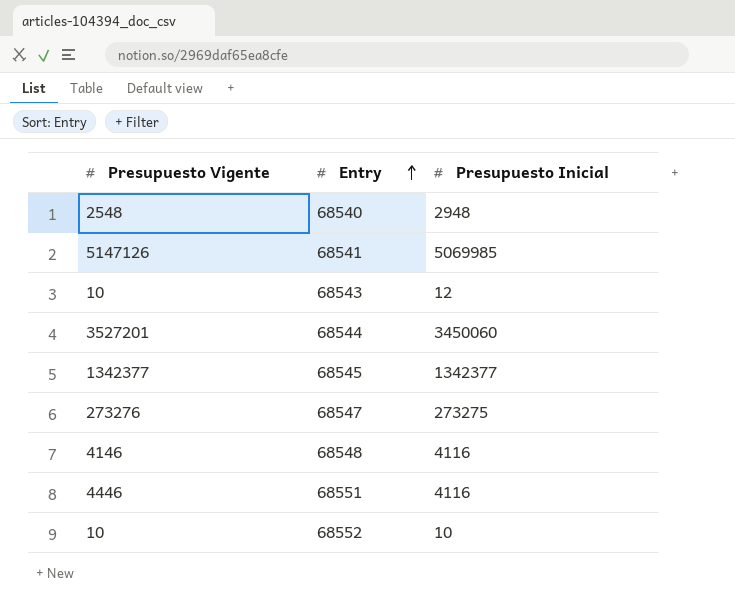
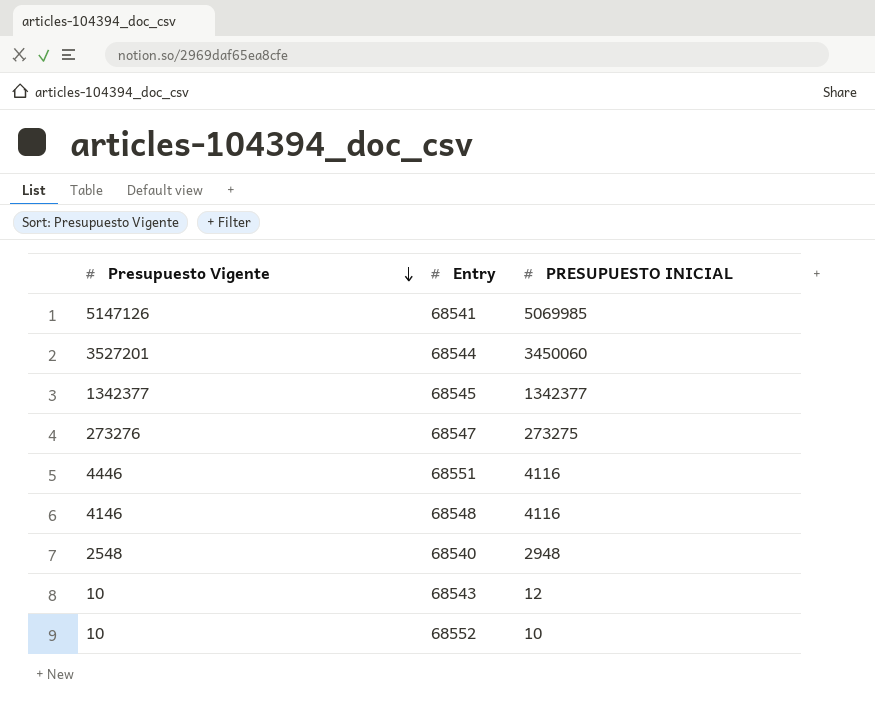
row order: Entry ascending -> Presupuesto Vigente descending
column name: Presupuesto Inicial -> PRESUPUESTO INICIAL

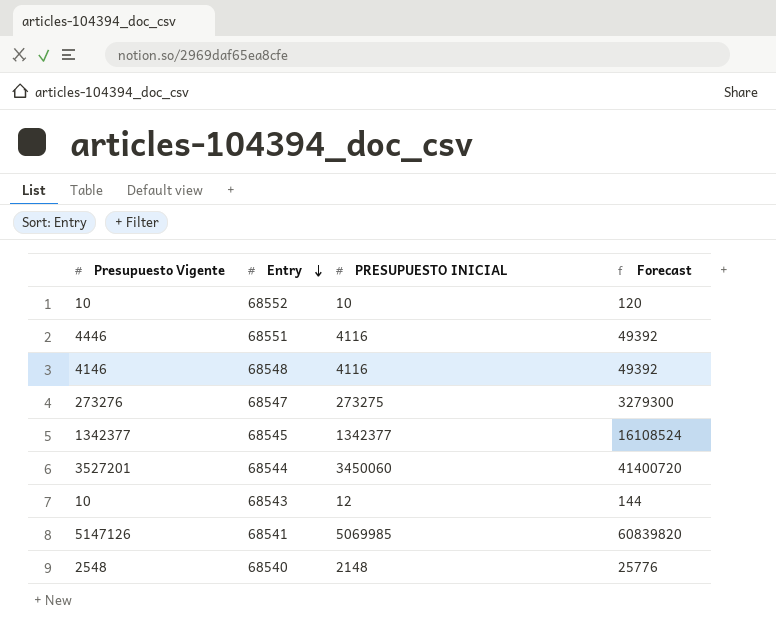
row order: Presupuesto Vigente descending -> Entry descending
column Forecast | formula: none -> [PRESUPUESTO INICIAL] * 12
68540 | PRESUPUESTO INICIAL: 2948 -> 2148

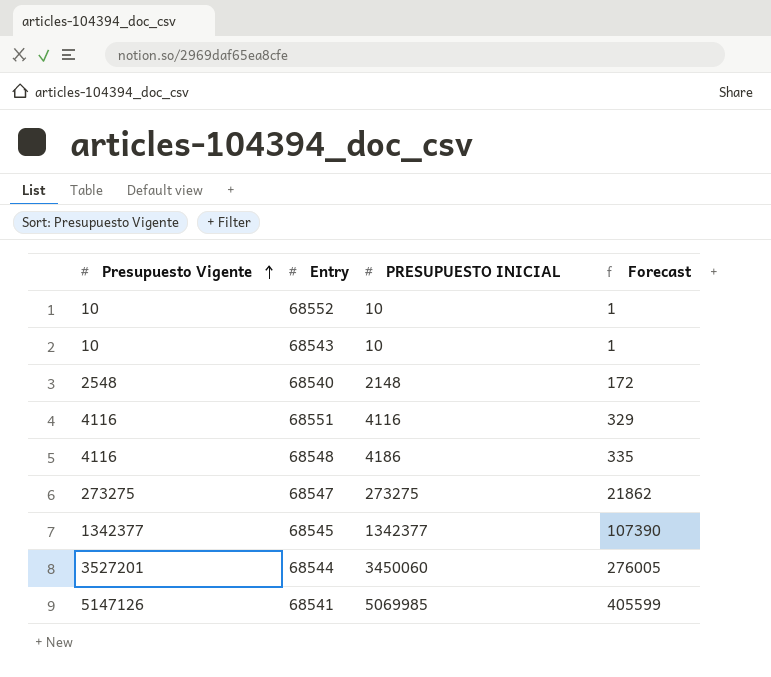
row order: Entry descending -> Presupuesto Vigente ascending
column Forecast | formula: [PRESUPUESTO INICIAL] * 12 -> [PRESUPUESTO INICIAL] * 0.08
68543 | PRESUPUESTO INICIAL: 12 -> 10
68551 | Presupuesto Vigente: 4446 -> 4116
68548 | Presupuesto Vigente: 4146 -> 4116
68548 | PRESUPUESTO INICIAL: 4116 -> 4186
68547 | Presupuesto Vigente: 273276 -> 273275

